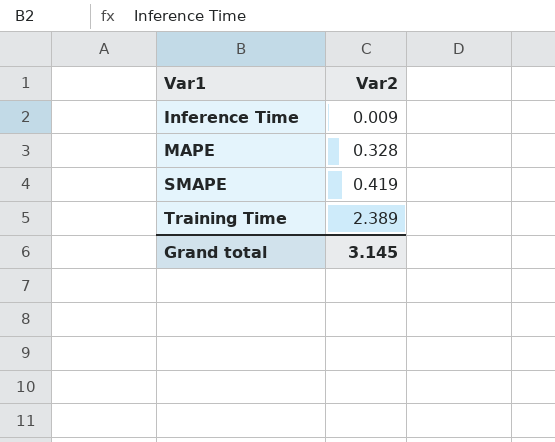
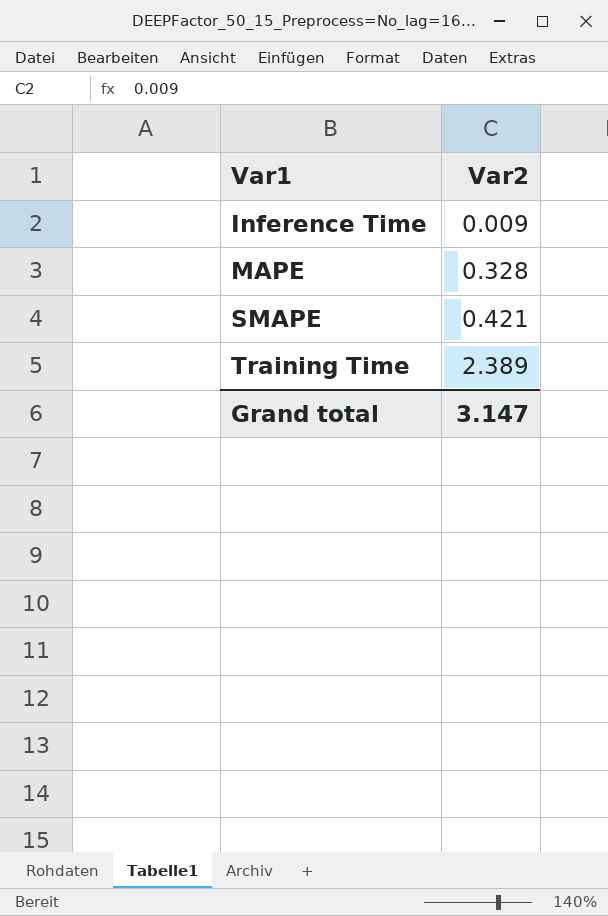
SMAPE | Var2: 0.419 -> 0.421
Grand total | Var2: 3.145 -> 3.147

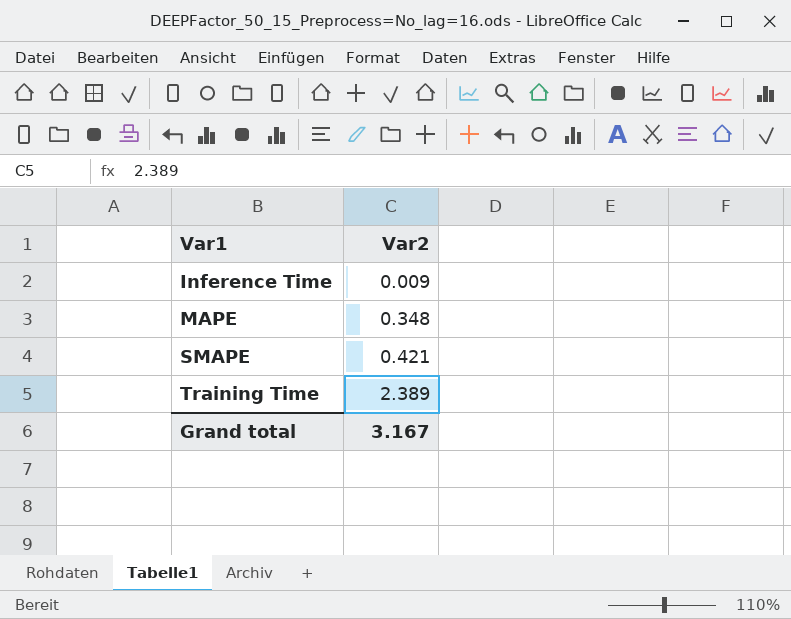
MAPE | Var2: 0.328 -> 0.348
Grand total | Var2: 3.147 -> 3.167

